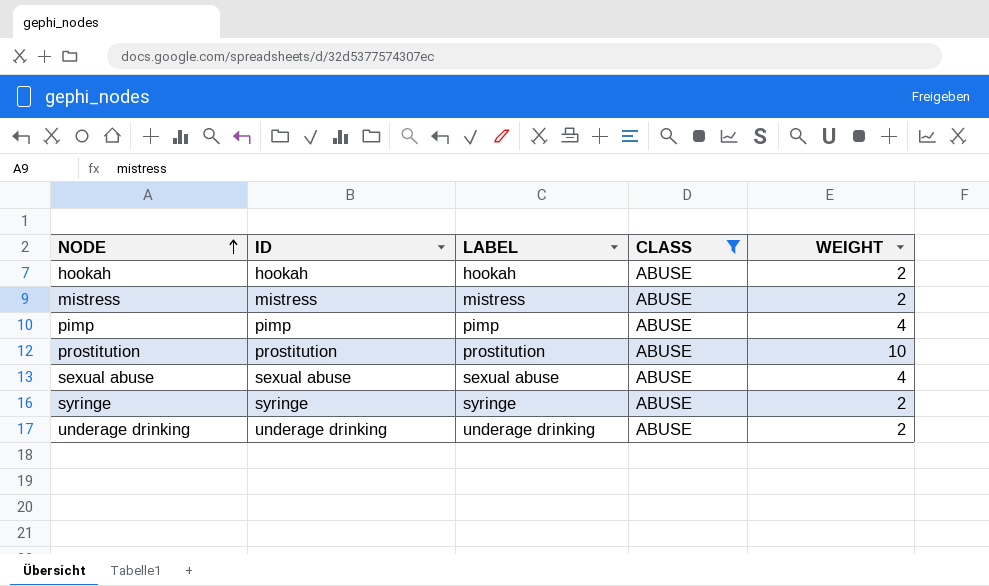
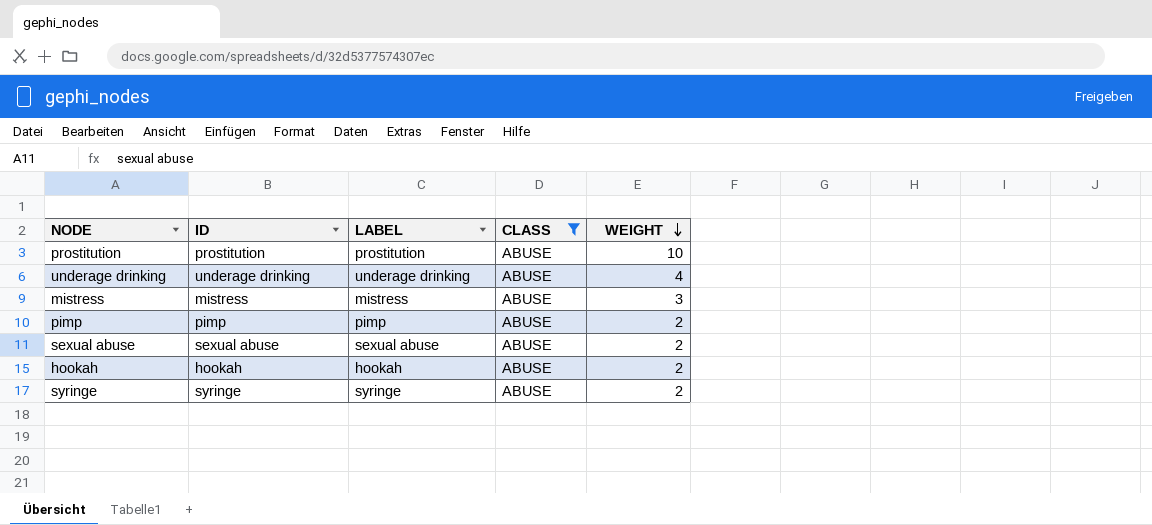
row order: NODE ascending -> WEIGHT descending
underage drinking | WEIGHT: 2 -> 4
mistress | WEIGHT: 2 -> 3
pimp | WEIGHT: 4 -> 2
sexual abuse | WEIGHT: 4 -> 2

